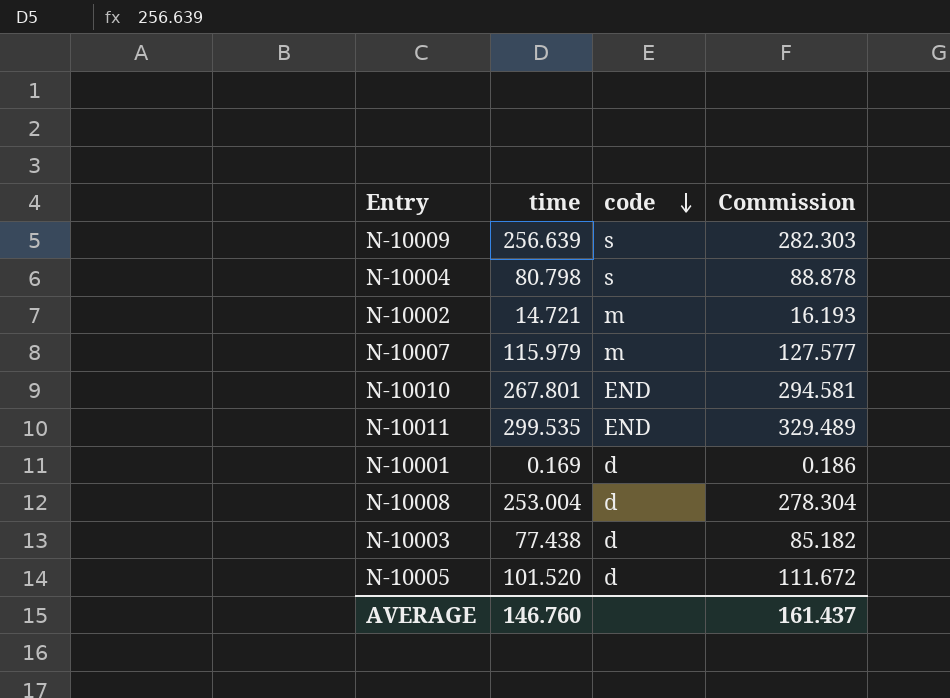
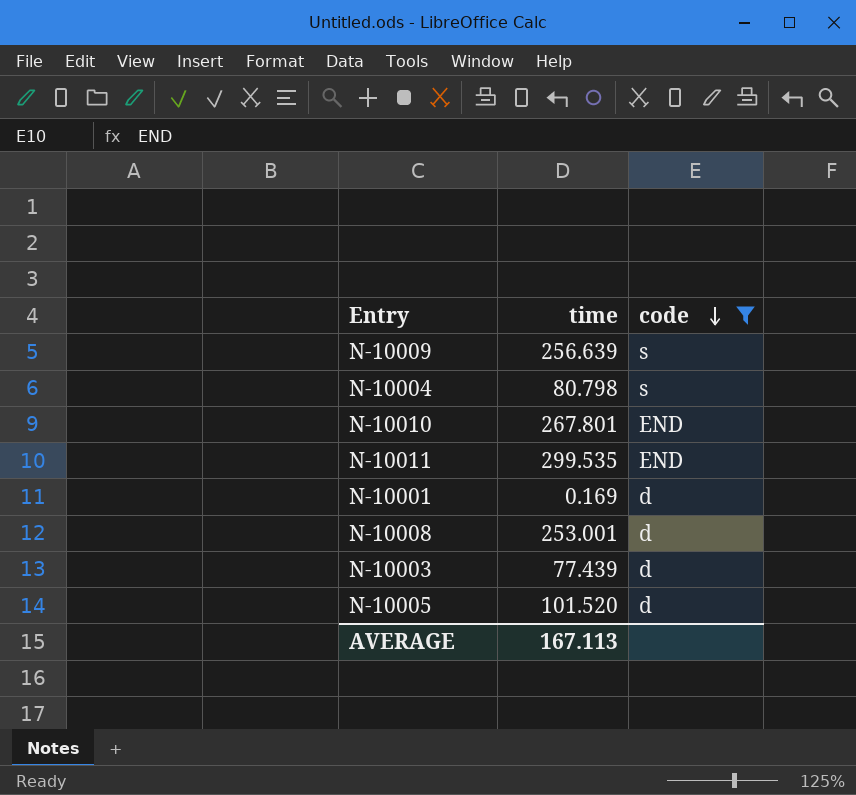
filter: none -> code != m
column Commission | formula: [time] * 1.1 -> none
N-10008 | time: 253.004 -> 253.001
N-10003 | time: 77.438 -> 77.439
AVERAGE | time: 146.760 -> 167.113

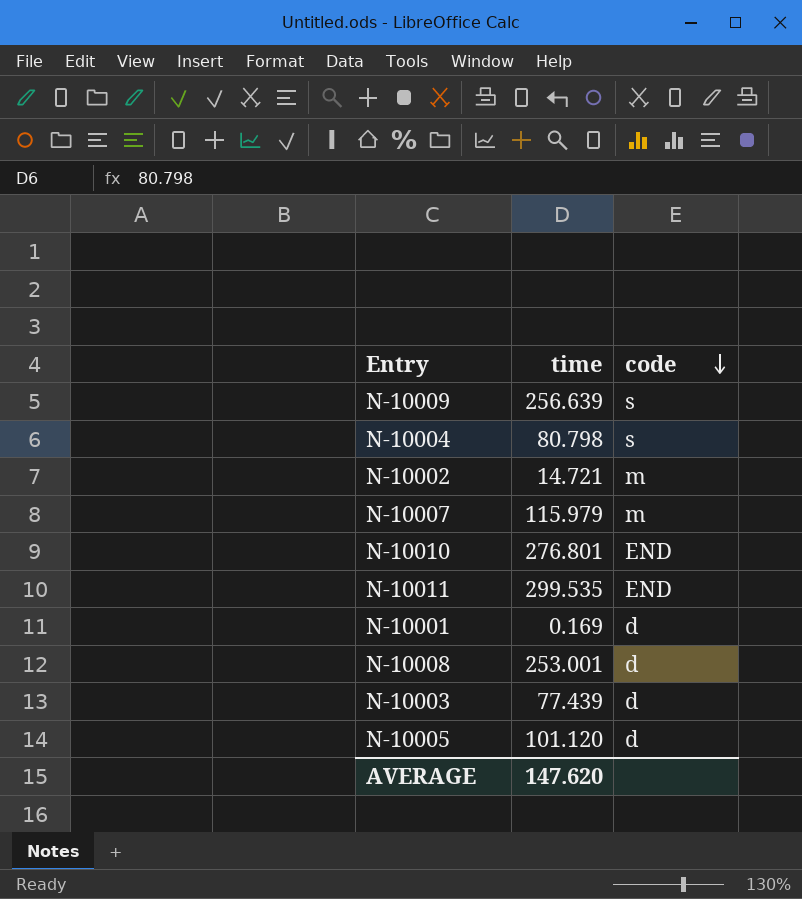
filter: code != m -> none
N-10010 | time: 267.801 -> 276.801
N-10005 | time: 101.520 -> 101.120
AVERAGE | time: 167.113 -> 147.620

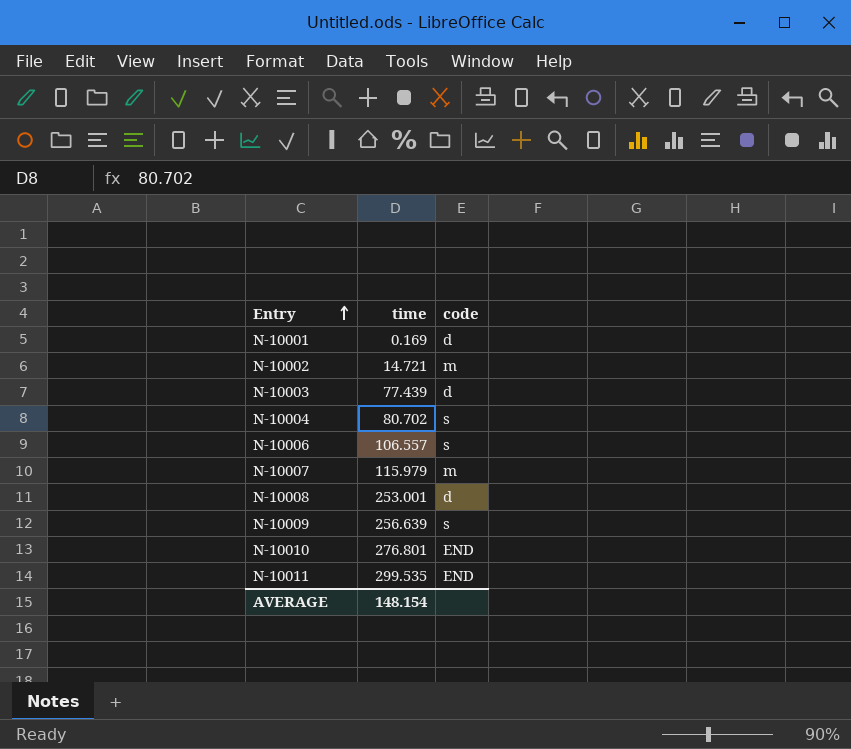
row order: code descending -> Entry ascending
row N-10005: 101.120 | d -> none
N-10004 | time: 80.798 -> 80.702
row N-10006: none -> 106.557 | s
AVERAGE | time: 147.620 -> 148.154

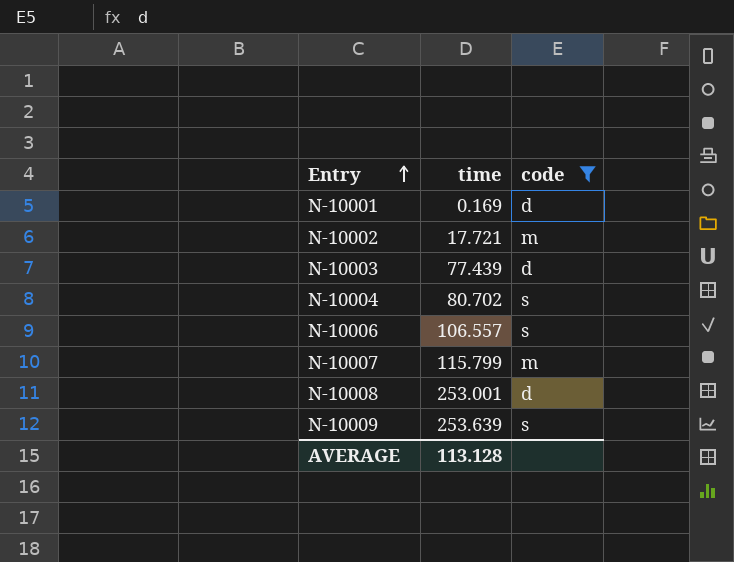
filter: none -> code != END
N-10002 | time: 14.721 -> 17.721
N-10007 | time: 115.979 -> 115.799
N-10009 | time: 256.639 -> 253.639
AVERAGE | time: 148.154 -> 113.128

